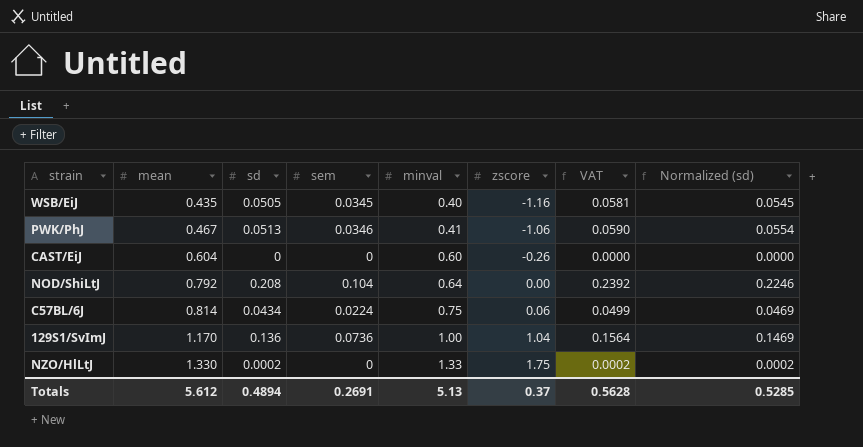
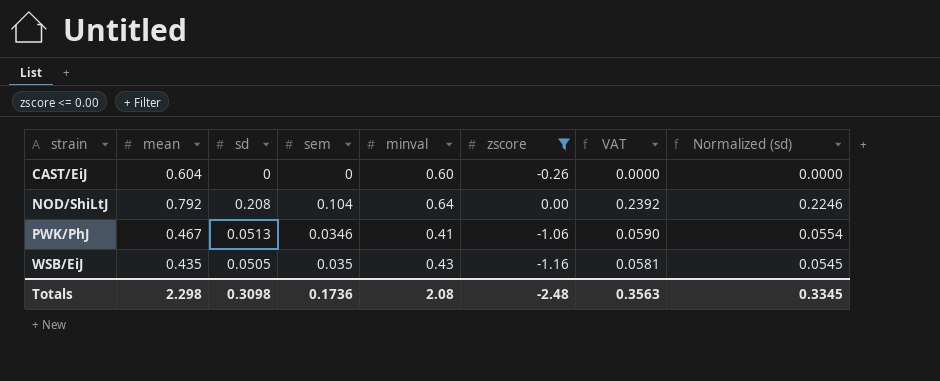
filter: none -> zscore <= 0.00
row order: mean ascending -> strain ascending
WSB/EiJ | sem: 0.0345 -> 0.035
WSB/EiJ | minval: 0.40 -> 0.43
Totals | mean: 5.612 -> 2.298
Totals | sd: 0.4894 -> 0.3098
Totals | sem: 0.2691 -> 0.1736
Totals | minval: 5.13 -> 2.08
Totals | zscore: 0.37 -> -2.48
Totals | VAT: 0.5628 -> 0.3563
Totals | Normalized (sd): 0.5285 -> 0.3345

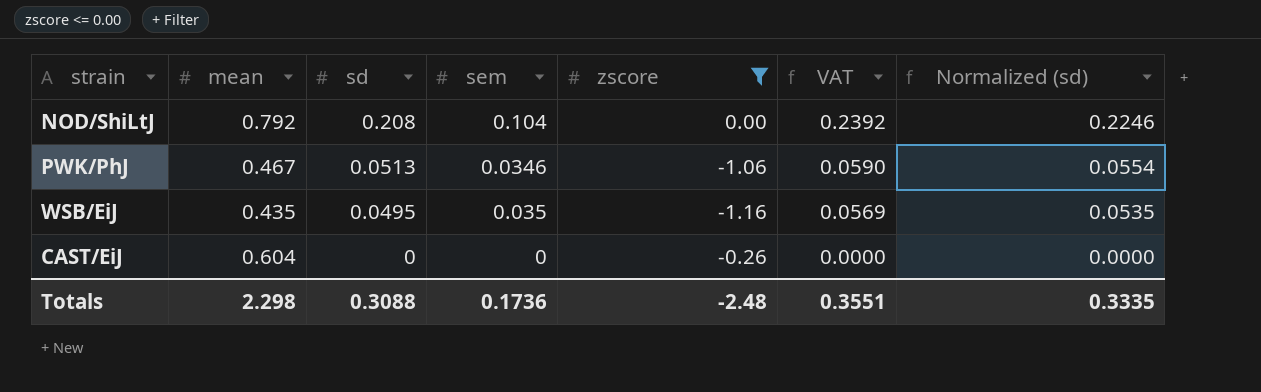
row order: strain ascending -> sd descending
column minval | position: 5 -> none
WSB/EiJ | sd: 0.0505 -> 0.0495
WSB/EiJ | VAT: 0.0581 -> 0.0569
WSB/EiJ | Normalized (sd): 0.0545 -> 0.0535
Totals | sd: 0.3098 -> 0.3088
Totals | VAT: 0.3563 -> 0.3551
Totals | Normalized (sd): 0.3345 -> 0.3335

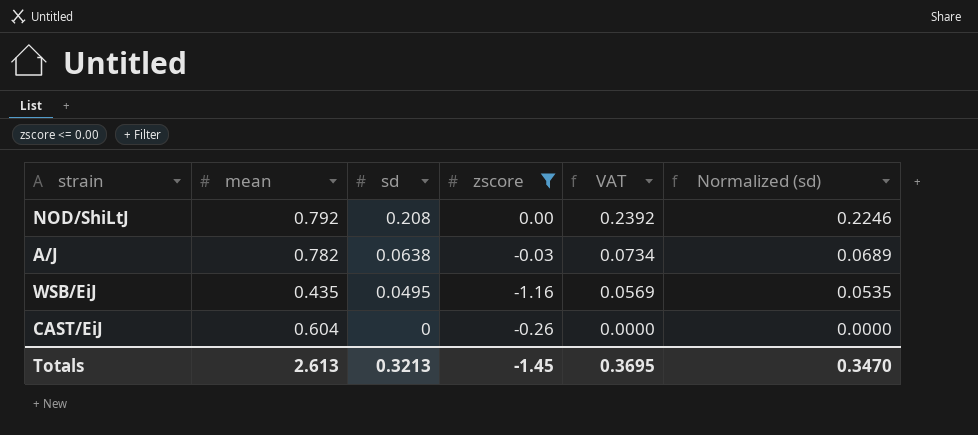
column sem | position: 4 -> none
row PWK/PhJ: 0.467 | 0.0513 | 0.0346 | -1.06 | 0.0590 | 0.0554 -> none
row A/J: none -> 0.782 | 0.0638 | -0.03 | 0.0734 | 0.0689
Totals | mean: 2.298 -> 2.613
Totals | sd: 0.3088 -> 0.3213
Totals | zscore: -2.48 -> -1.45
Totals | VAT: 0.3551 -> 0.3695
Totals | Normalized (sd): 0.3335 -> 0.3470

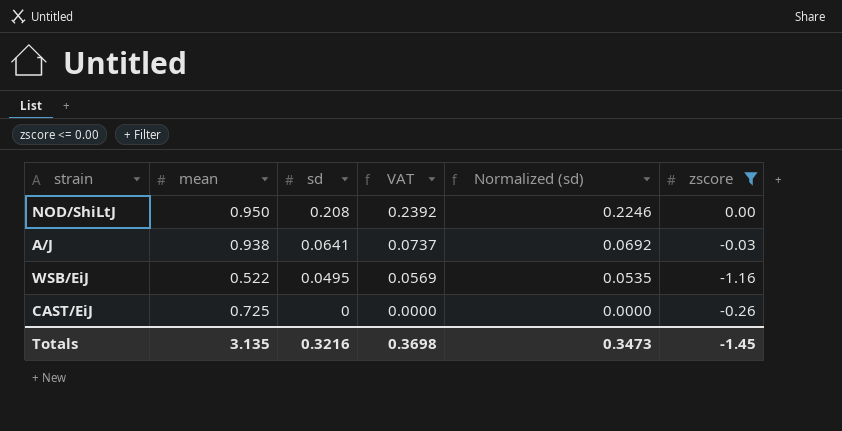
column zscore | position: 4 -> 6
NOD/ShiLtJ | mean: 0.792 -> 0.950
A/J | mean: 0.782 -> 0.938
A/J | sd: 0.0638 -> 0.0641
A/J | VAT: 0.0734 -> 0.0737
A/J | Normalized (sd): 0.0689 -> 0.0692
WSB/EiJ | mean: 0.435 -> 0.522
CAST/EiJ | mean: 0.604 -> 0.725
Totals | mean: 2.613 -> 3.135
Totals | sd: 0.3213 -> 0.3216
Totals | VAT: 0.3695 -> 0.3698
Totals | Normalized (sd): 0.3470 -> 0.3473

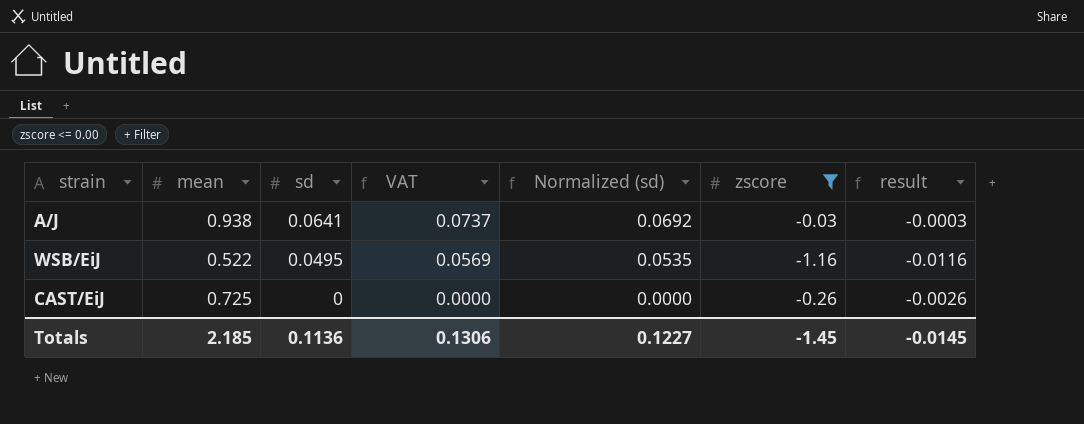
column result | formula: none -> [zscore] * 0.01
row NOD/ShiLtJ: 0.950 | 0.208 | 0.2392 | 0.2246 | 0.00 -> none
Totals | mean: 3.135 -> 2.185
Totals | sd: 0.3216 -> 0.1136
Totals | VAT: 0.3698 -> 0.1306
Totals | Normalized (sd): 0.3473 -> 0.1227

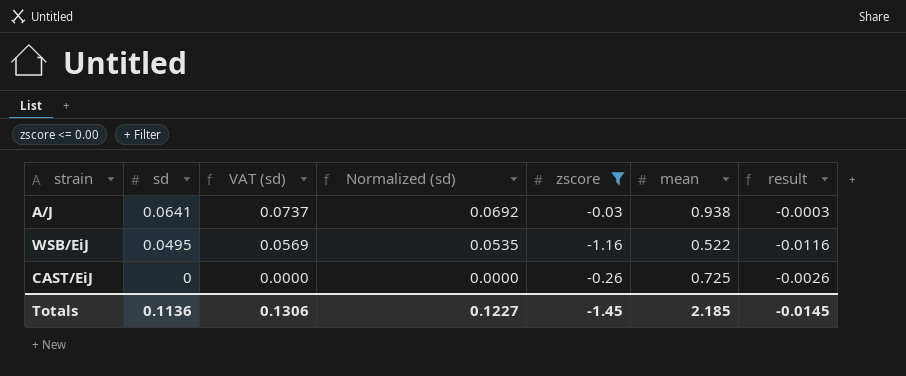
column name: VAT -> VAT (sd)
column mean | position: 2 -> 6

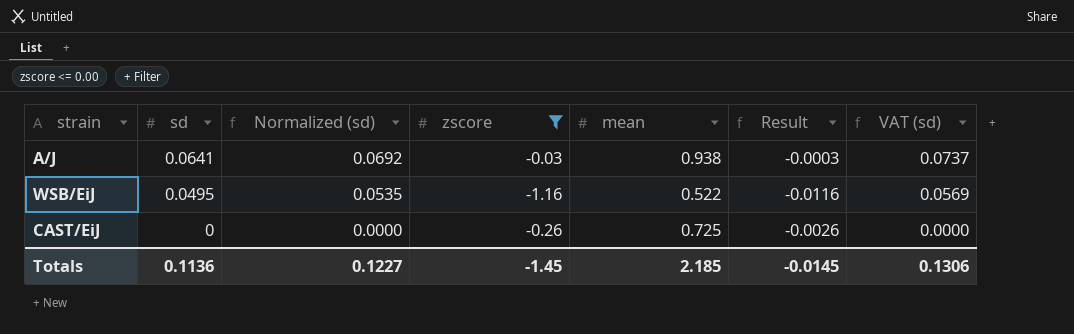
column name: result -> Result
column VAT (sd) | position: 3 -> 7

